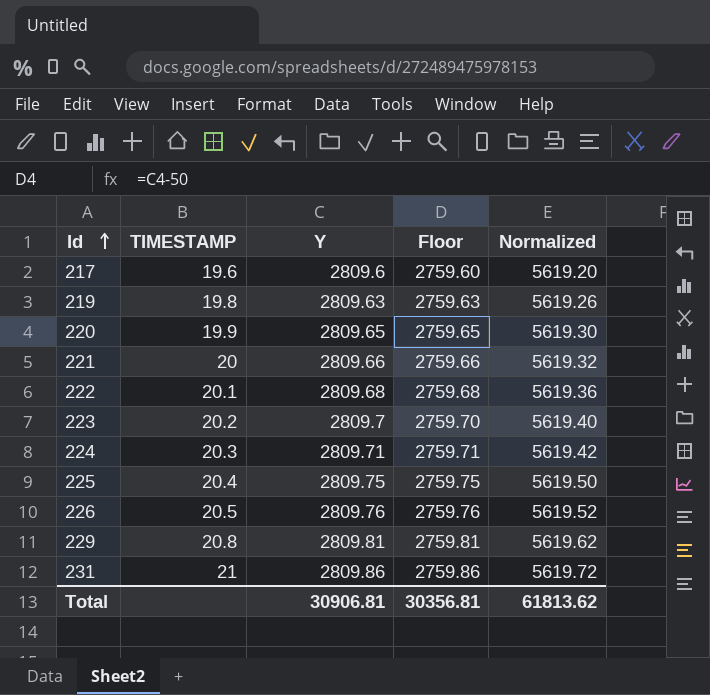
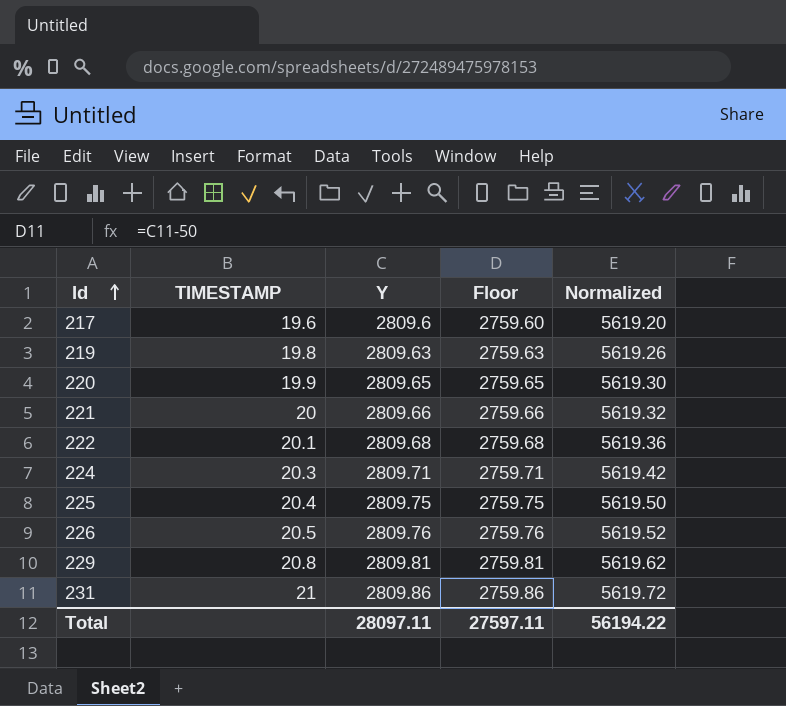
row 223: 20.2 | 2809.7 | 2759.70 | 5619.40 -> none
Total | Y: 30906.81 -> 28097.11
Total | Floor: 30356.81 -> 27597.11
Total | Normalized: 61813.62 -> 56194.22

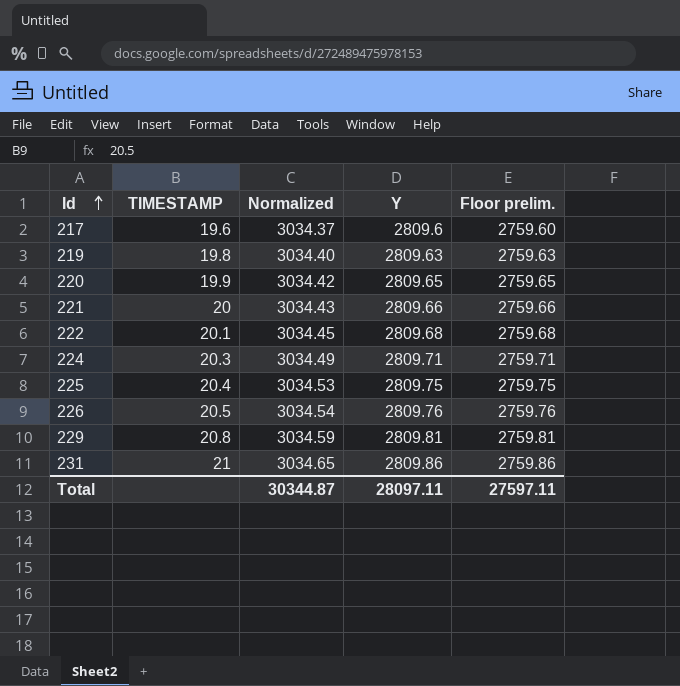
column Normalized | formula: [Y] * 2 -> [Y] * 1.08
column Normalized | position: 5 -> 3
column name: Floor -> Floor prelim.
Total | Normalized: 56194.22 -> 30344.87

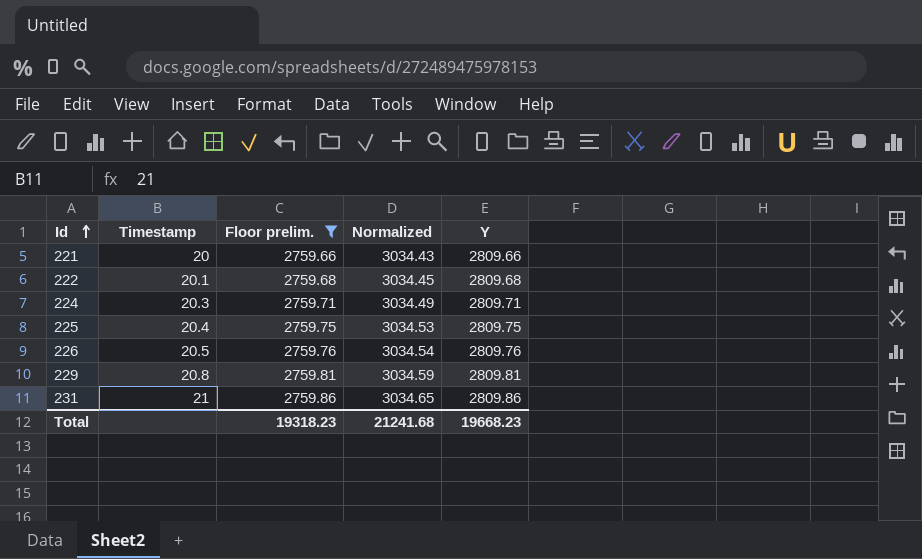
filter: none -> Floor prelim. >= 2759.66
column name: TIMESTAMP -> Timestamp
column Floor prelim. | position: 5 -> 3
Total | Floor prelim.: 27597.11 -> 19318.23
Total | Normalized: 30344.87 -> 21241.68
Total | Y: 28097.11 -> 19668.23

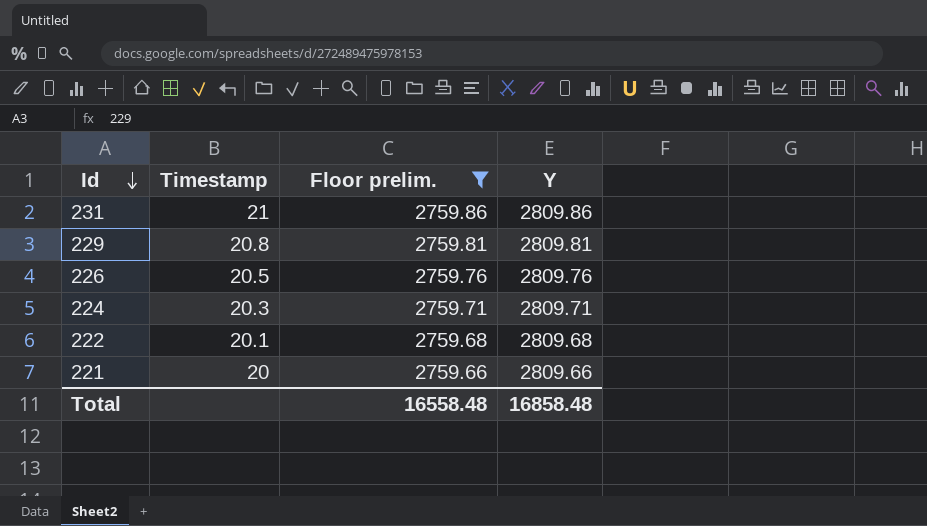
row order: Id ascending -> Id descending
column Normalized | formula: [Y] * 1.08 -> none
row 225: 20.4 | 2759.75 | 3034.53 | 2809.75 -> none
Total | Floor prelim.: 19318.23 -> 16558.48
Total | Y: 19668.23 -> 16858.48

